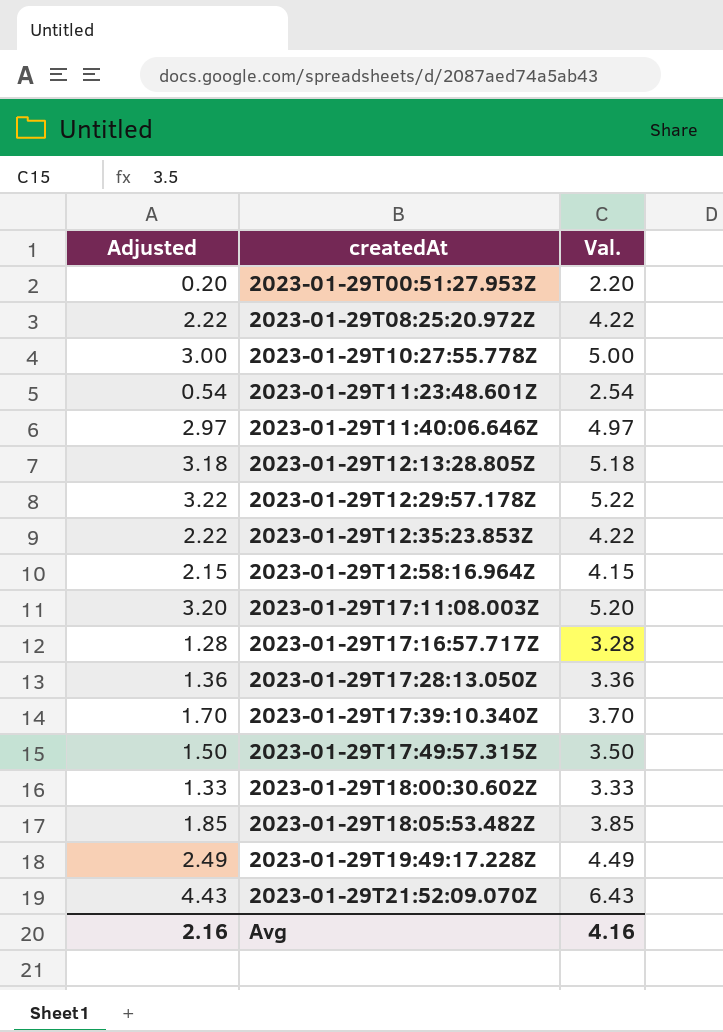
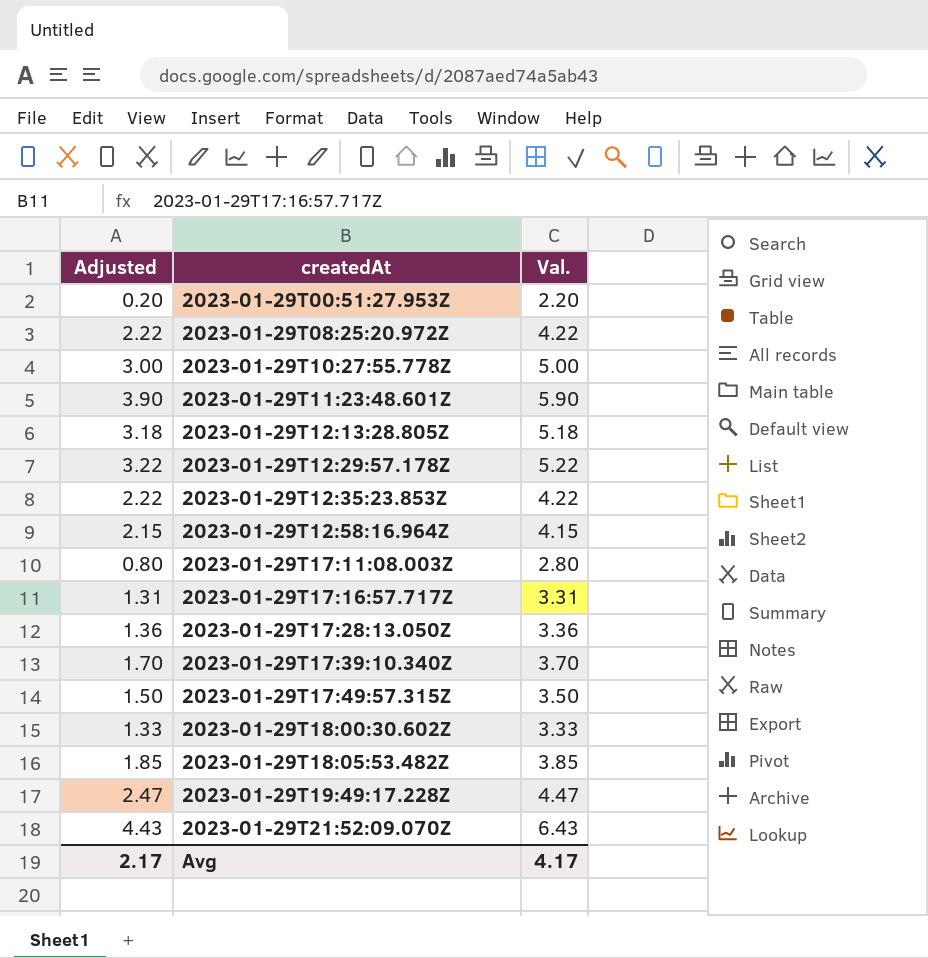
row 2023-01-29T11:40:06.646Z: 2.97 | 4.97 -> none
2023-01-29T11:23:48.601Z | Adjusted: 0.54 -> 3.90
2023-01-29T11:23:48.601Z | Val.: 2.54 -> 5.90
2023-01-29T17:11:08.003Z | Adjusted: 3.20 -> 0.80
2023-01-29T17:11:08.003Z | Val.: 5.20 -> 2.80
2023-01-29T17:16:57.717Z | Adjusted: 1.28 -> 1.31
2023-01-29T17:16:57.717Z | Val.: 3.28 -> 3.31
2023-01-29T19:49:17.228Z | Adjusted: 2.49 -> 2.47
2023-01-29T19:49:17.228Z | Val.: 4.49 -> 4.47
Avg | Adjusted: 2.16 -> 2.17
Avg | Val.: 4.16 -> 4.17

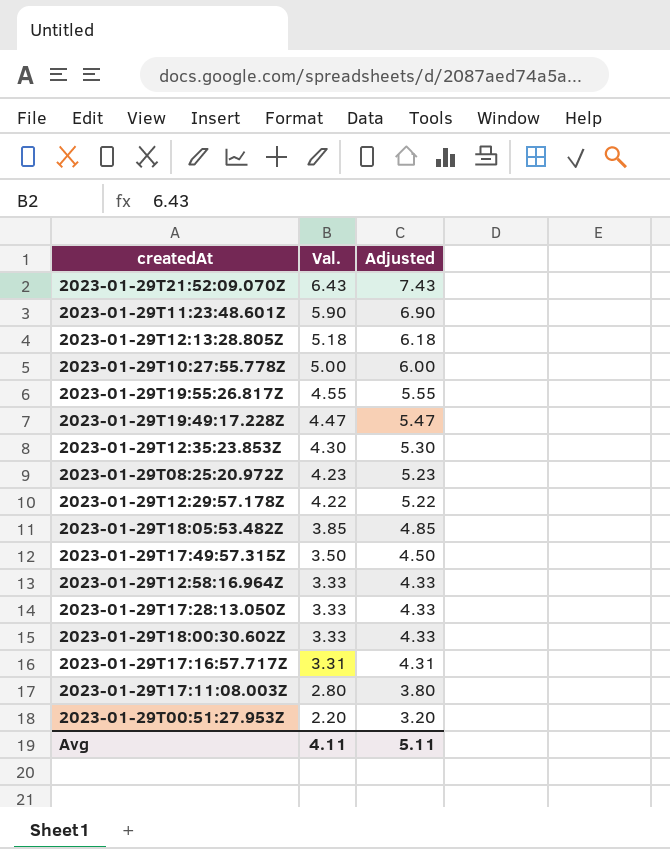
row order: createdAt ascending -> Val. descending
column Adjusted | formula: [Val.] - 2 -> [Val.] + 1
column Adjusted | position: 1 -> 3
row 2023-01-29T17:39:10.340Z: 1.70 | 3.70 -> none
row 2023-01-29T19:55:26.817Z: none -> 4.55 | 5.55
2023-01-29T12:35:23.853Z | Val.: 4.22 -> 4.30
2023-01-29T08:25:20.972Z | Val.: 4.22 -> 4.23
2023-01-29T12:29:57.178Z | Val.: 5.22 -> 4.22
2023-01-29T12:58:16.964Z | Val.: 4.15 -> 3.33
2023-01-29T17:28:13.050Z | Val.: 3.36 -> 3.33
Avg | Val.: 4.17 -> 4.11
Avg | Adjusted: 2.17 -> 5.11

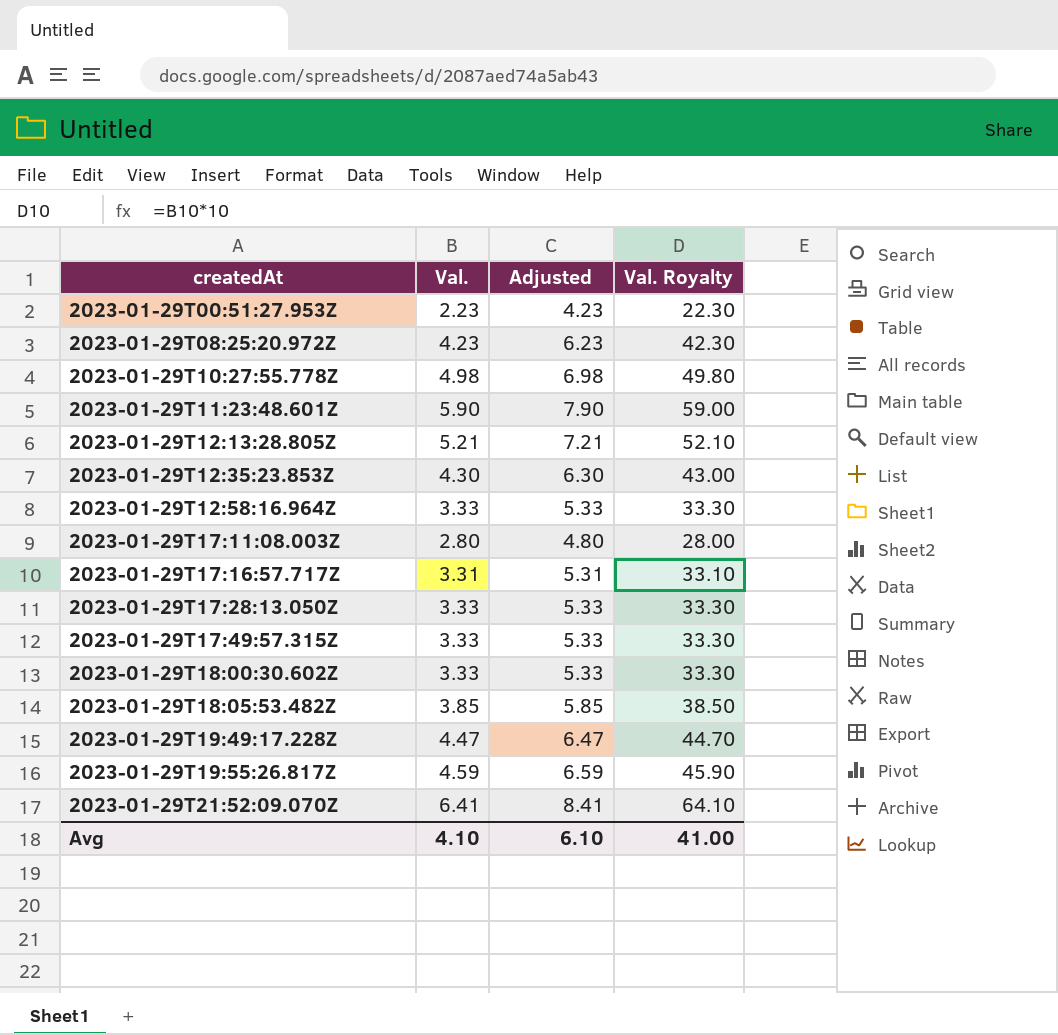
row order: Val. descending -> createdAt ascending
column Adjusted | formula: [Val.] + 1 -> [Val.] + 2
column Val. Royalty | formula: none -> [Val.] * 10
row 2023-01-29T12:29:57.178Z: 4.22 | 5.22 -> none
2023-01-29T00:51:27.953Z | Val.: 2.20 -> 2.23
2023-01-29T10:27:55.778Z | Val.: 5.00 -> 4.98
2023-01-29T12:13:28.805Z | Val.: 5.18 -> 5.21
2023-01-29T17:49:57.315Z | Val.: 3.50 -> 3.33
2023-01-29T19:55:26.817Z | Val.: 4.55 -> 4.59
2023-01-29T21:52:09.070Z | Val.: 6.43 -> 6.41
Avg | Val.: 4.11 -> 4.10
Avg | Adjusted: 5.11 -> 6.10

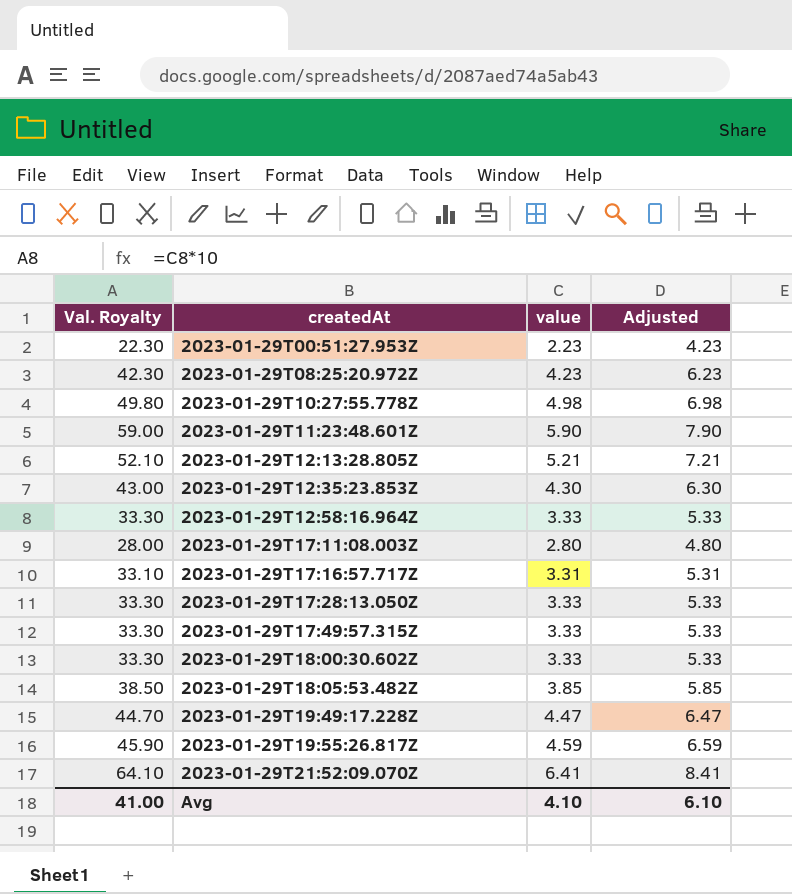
column Val. Royalty | position: 4 -> 1
column name: Val. -> value

